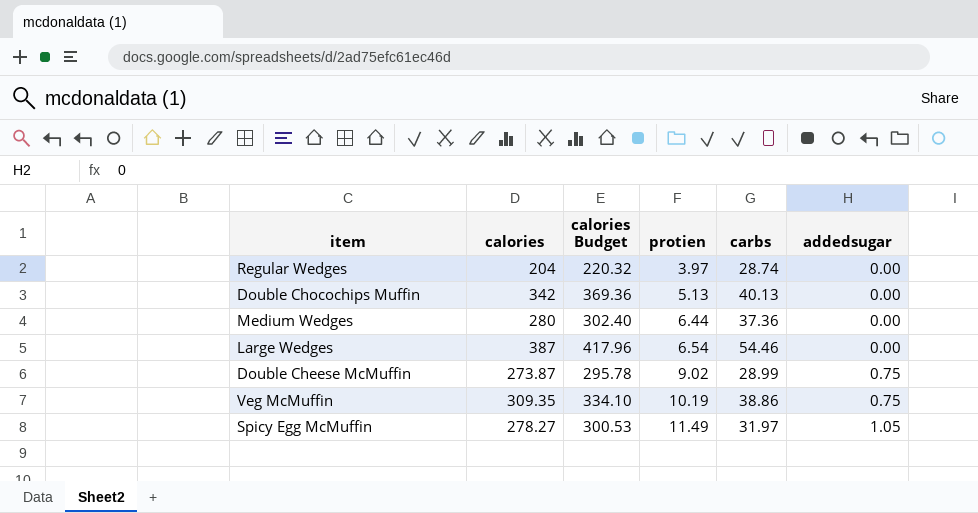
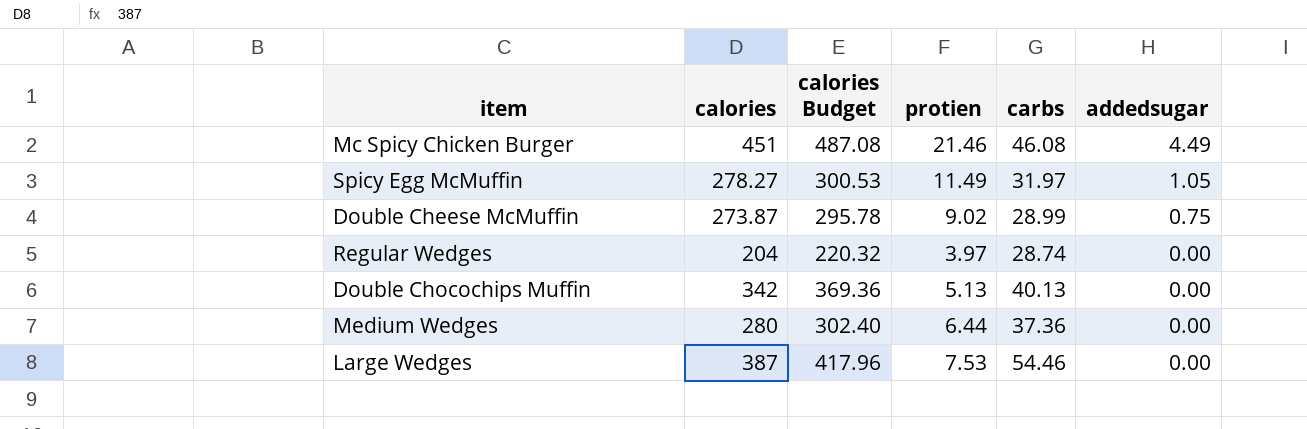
row order: protien ascending -> addedsugar descending
row Veg McMuffin: 309.35 | 334.10 | 10.19 | 38.86 | 0.75 -> none
row Mc Spicy Chicken Burger: none -> 451 | 487.08 | 21.46 | 46.08 | 4.49
Large Wedges | protien: 6.54 -> 7.53

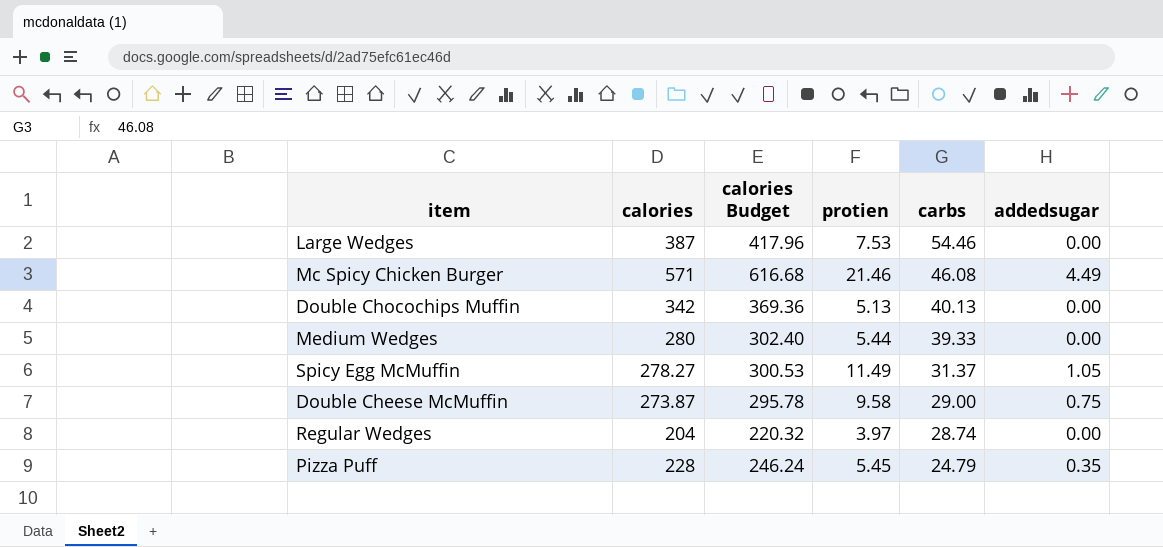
row order: addedsugar descending -> carbs descending
Mc Spicy Chicken Burger | calories: 451 -> 571
Mc Spicy Chicken Burger | calories Budget: 487.08 -> 616.68
Medium Wedges | protien: 6.44 -> 5.44
Medium Wedges | carbs: 37.36 -> 39.33
Spicy Egg McMuffin | carbs: 31.97 -> 31.37
Double Cheese McMuffin | protien: 9.02 -> 9.58
Double Cheese McMuffin | carbs: 28.99 -> 29.00
row Pizza Puff: none -> 228 | 246.24 | 5.45 | 24.79 | 0.35

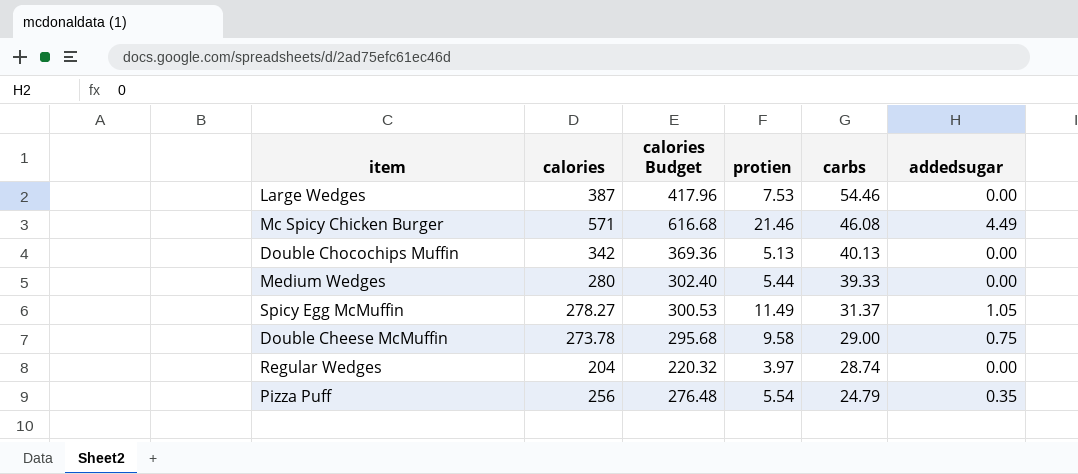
Double Cheese McMuffin | calories: 273.87 -> 273.78
Double Cheese McMuffin | calories Budget: 295.78 -> 295.68
Pizza Puff | calories: 228 -> 256
Pizza Puff | calories Budget: 246.24 -> 276.48
Pizza Puff | protien: 5.45 -> 5.54

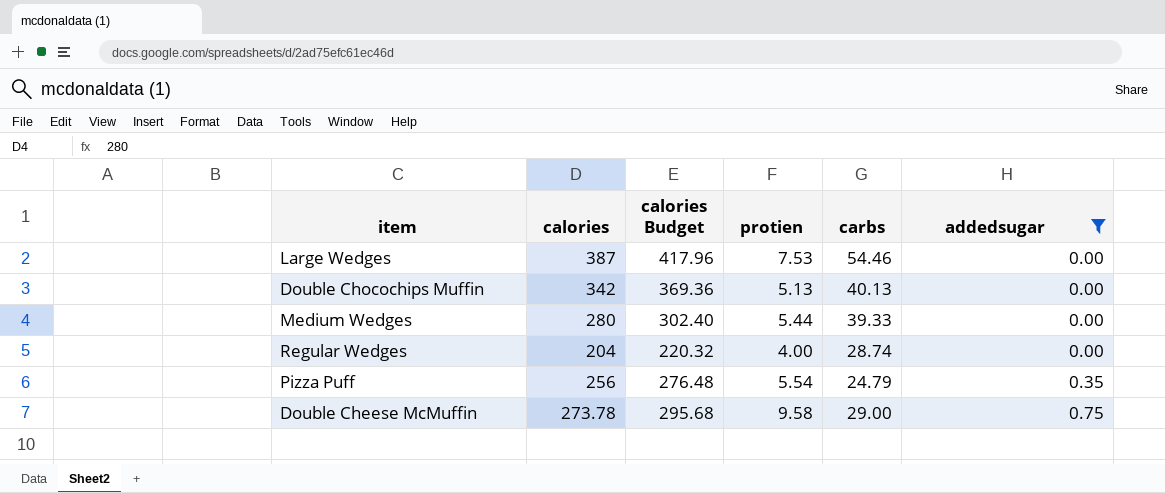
filter: none -> addedsugar <= 0.75
row order: carbs descending -> addedsugar ascending
Regular Wedges | protien: 3.97 -> 4.00

